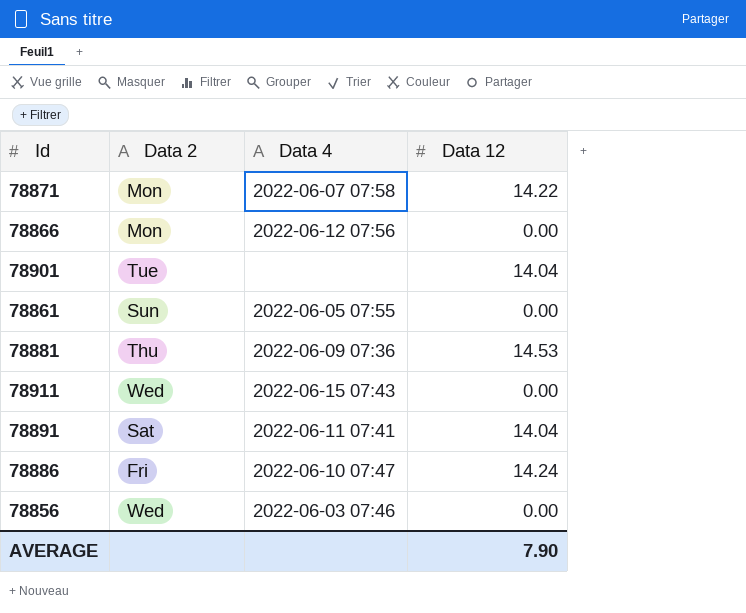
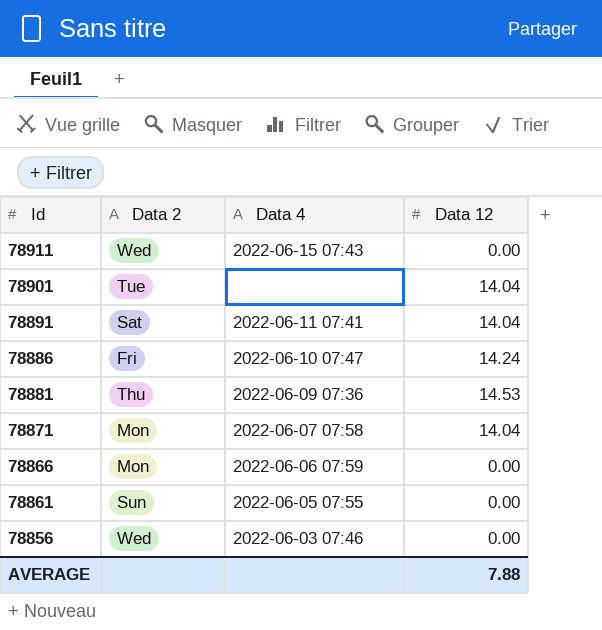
row order: none -> Id descending
78871 | Data 12: 14.22 -> 14.04
78866 | Data 4: 2022-06-12 07:56 -> 2022-06-06 07:59
AVERAGE | Data 12: 7.90 -> 7.88

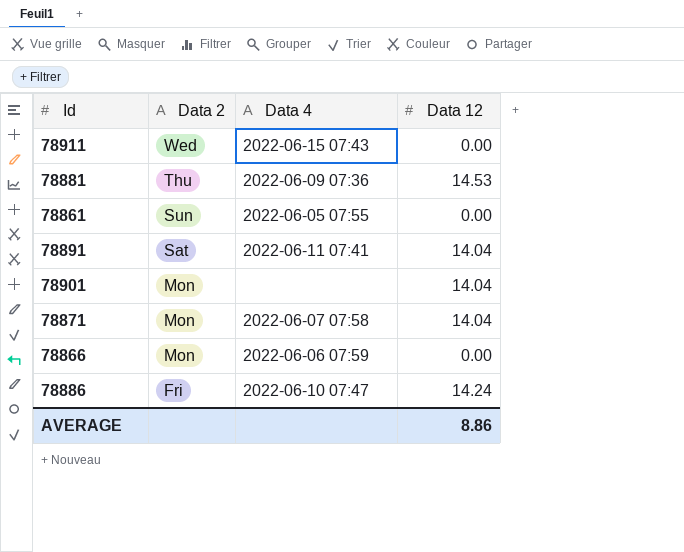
row order: Id descending -> Data 2 descending
row 78856: Wed | 2022-06-03 07:46 | 0.00 -> none
78901 | Data 2: Tue -> Mon
AVERAGE | Data 12: 7.88 -> 8.86

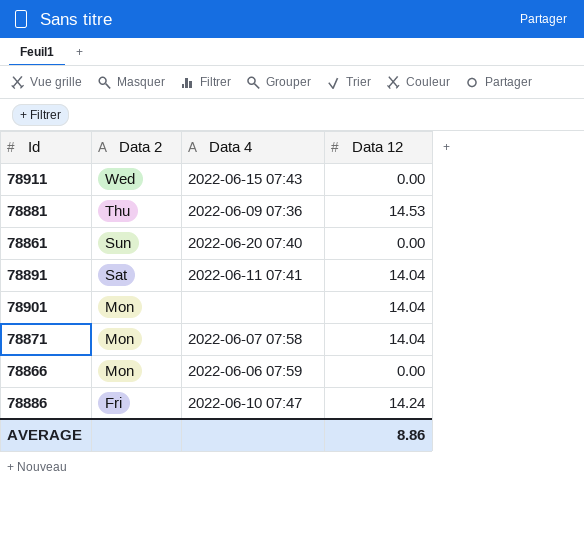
78861 | Data 4: 2022-06-05 07:55 -> 2022-06-20 07:40

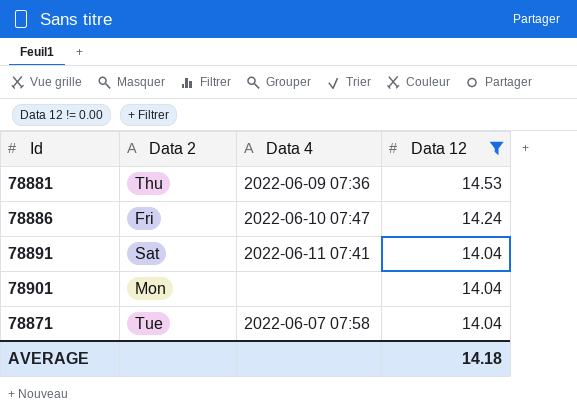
filter: none -> Data 12 != 0.00
row order: Data 2 descending -> Data 12 descending
78871 | Data 2: Mon -> Tue
AVERAGE | Data 12: 8.86 -> 14.18

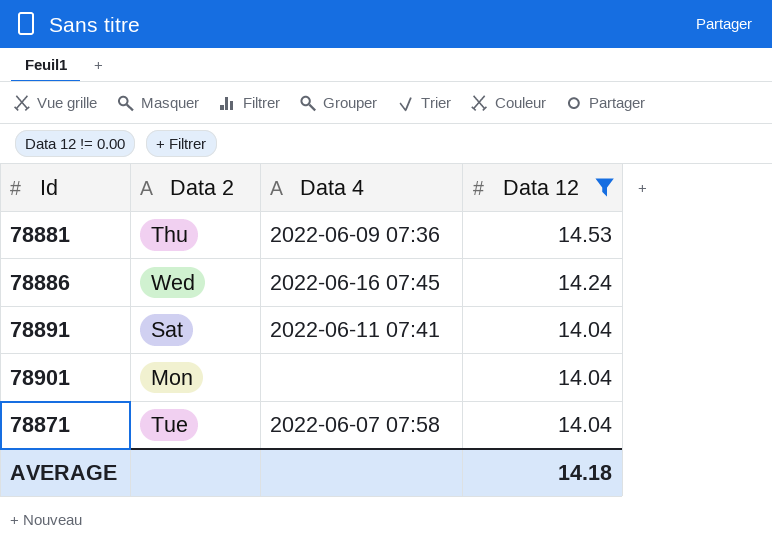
78886 | Data 2: Fri -> Wed
78886 | Data 4: 2022-06-10 07:47 -> 2022-06-16 07:45

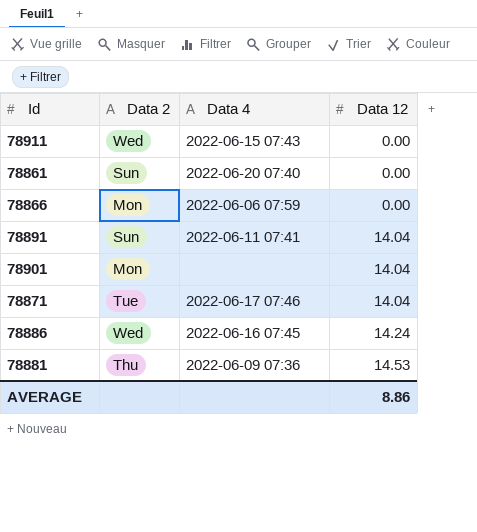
filter: Data 12 != 0.00 -> none
row order: Data 12 descending -> Data 12 ascending
78891 | Data 2: Sat -> Sun
78871 | Data 4: 2022-06-07 07:58 -> 2022-06-17 07:46
AVERAGE | Data 12: 14.18 -> 8.86

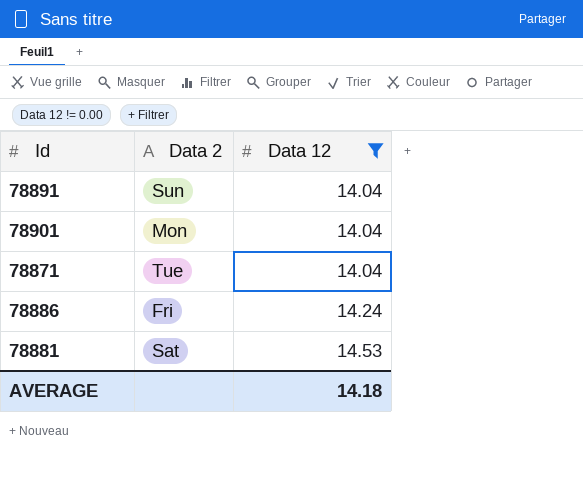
filter: none -> Data 12 != 0.00
column Data 4 | position: 3 -> none
78886 | Data 2: Wed -> Fri
78881 | Data 2: Thu -> Sat
AVERAGE | Data 12: 8.86 -> 14.18

